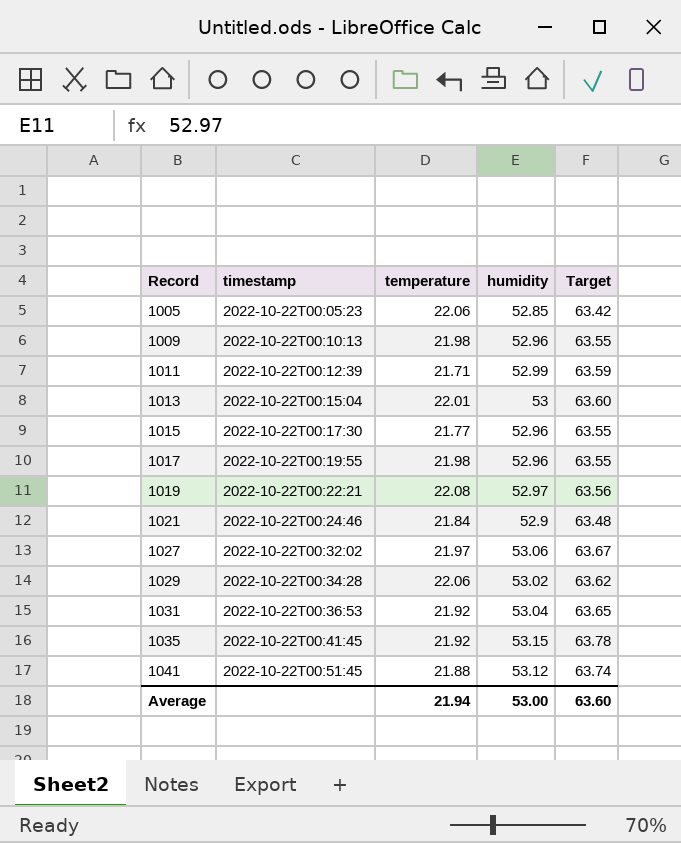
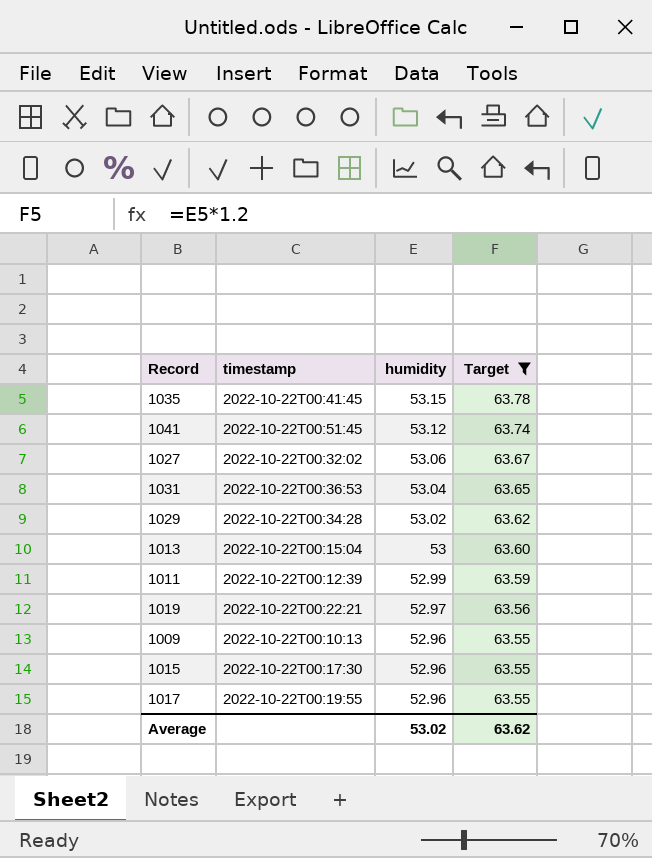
filter: none -> Target >= 63.55
row order: Record ascending -> humidity descending
column temperature | position: 3 -> none
Average | humidity: 53.00 -> 53.02
Average | Target: 63.60 -> 63.62

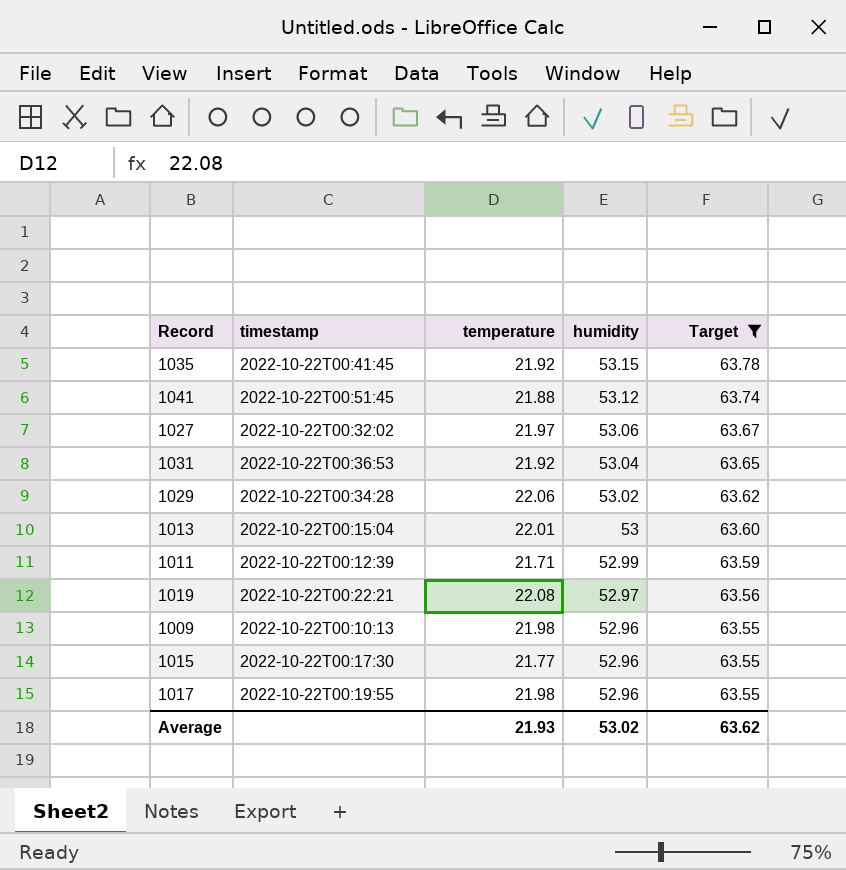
column temperature | position: none -> 3

